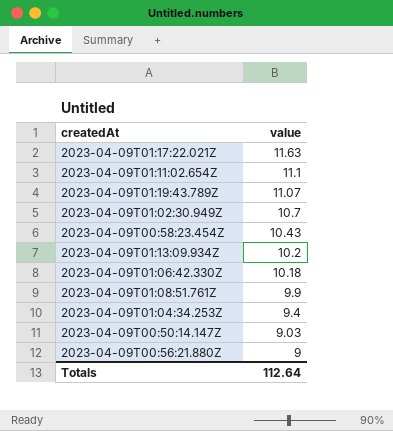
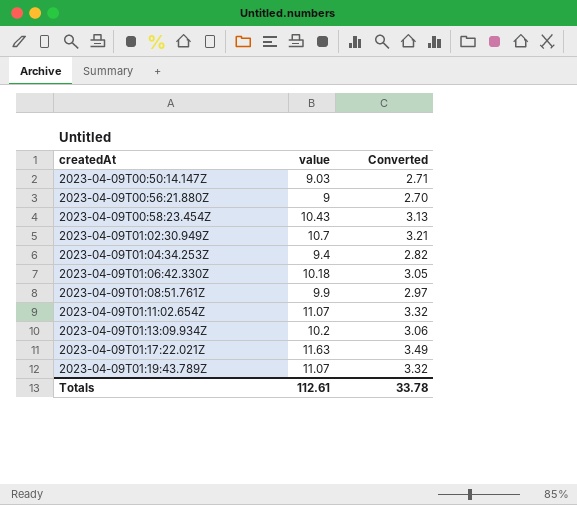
row order: value descending -> createdAt ascending
column Converted | formula: none -> [value] * 0.3
2023-04-09T01:11:02.654Z | value: 11.1 -> 11.07
Totals | value: 112.64 -> 112.61

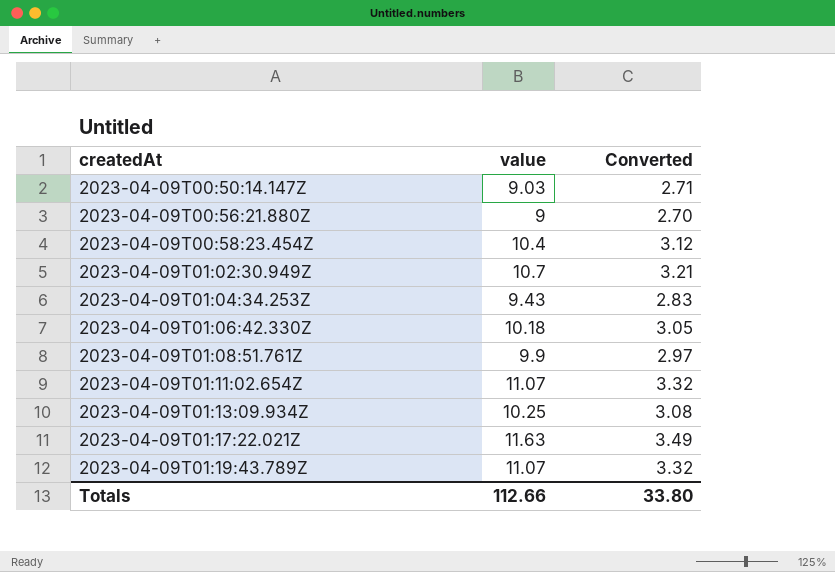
2023-04-09T00:58:23.454Z | value: 10.43 -> 10.4
2023-04-09T00:58:23.454Z | Converted: 3.13 -> 3.12
2023-04-09T01:04:34.253Z | value: 9.4 -> 9.43
2023-04-09T01:04:34.253Z | Converted: 2.82 -> 2.83
2023-04-09T01:13:09.934Z | value: 10.2 -> 10.25
2023-04-09T01:13:09.934Z | Converted: 3.06 -> 3.08
Totals | value: 112.61 -> 112.66
Totals | Converted: 33.78 -> 33.80

